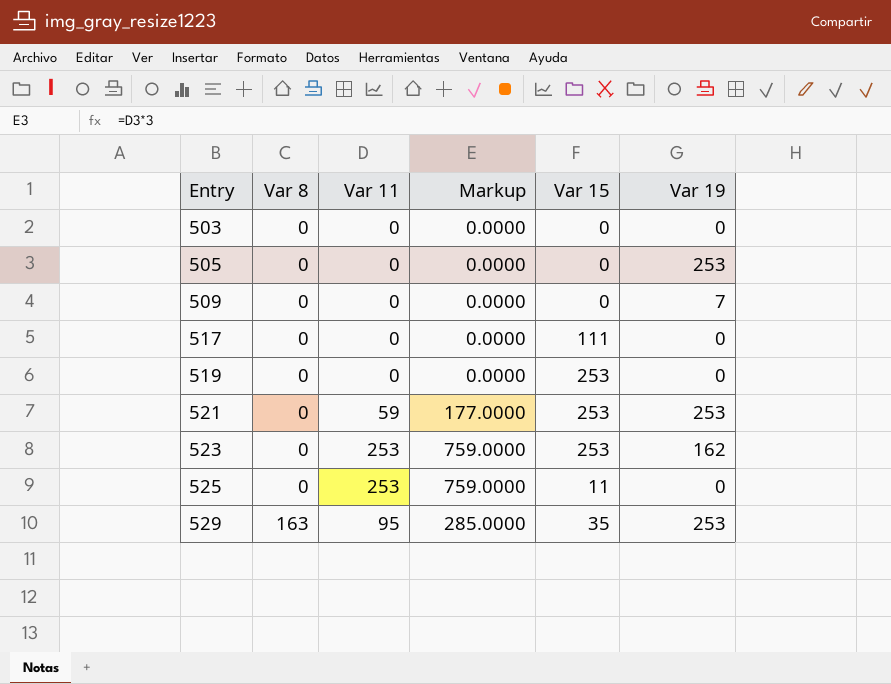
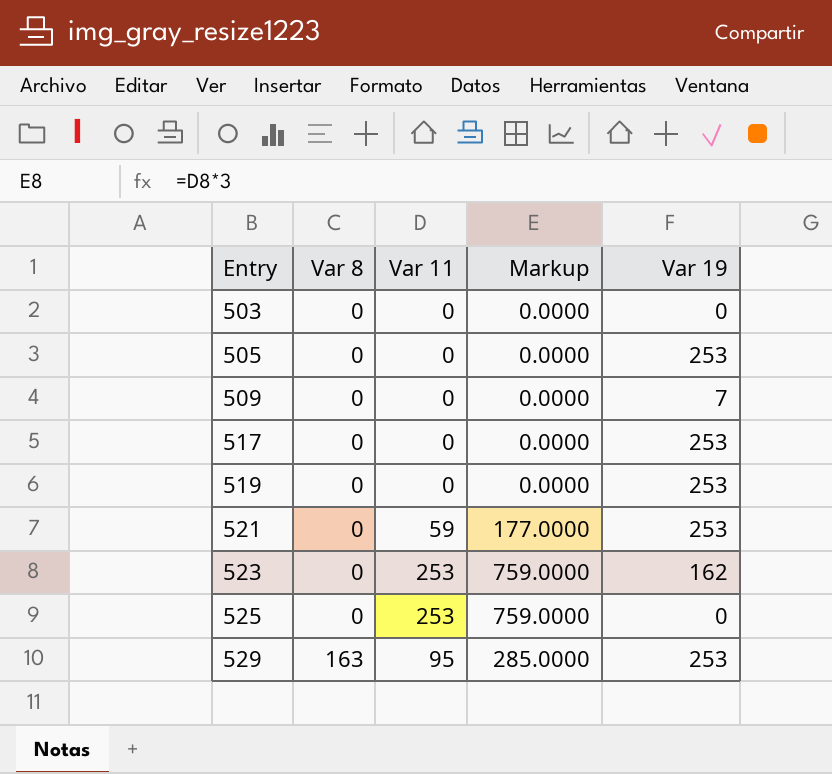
column Var 15 | position: 5 -> none
517 | Var 19: 0 -> 253
519 | Var 19: 0 -> 253

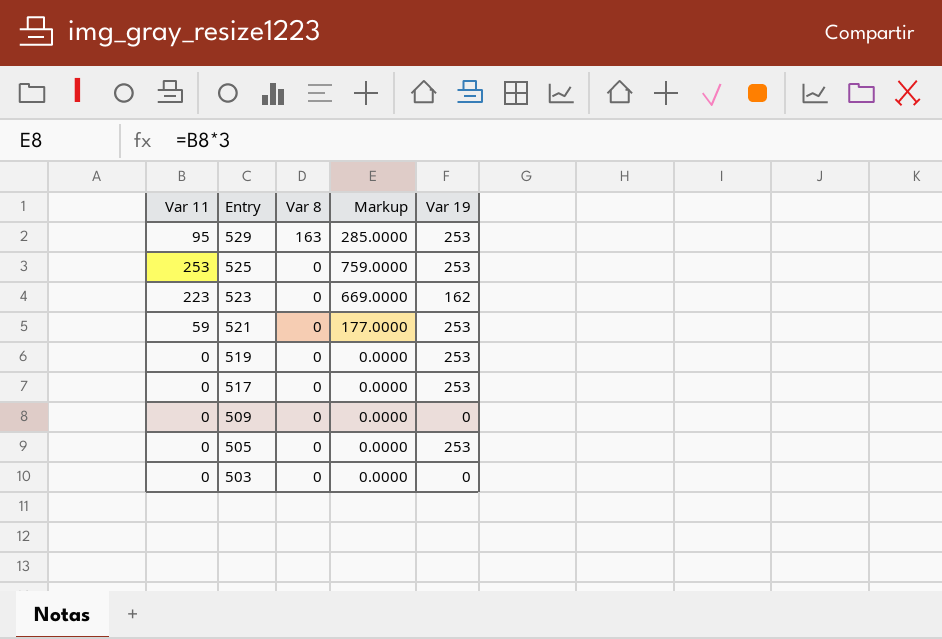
row order: Entry ascending -> Entry descending
column Var 11 | position: 3 -> 1
525 | Var 19: 0 -> 253
523 | Var 11: 253 -> 223
523 | Markup: 759.0000 -> 669.0000
509 | Var 19: 7 -> 0

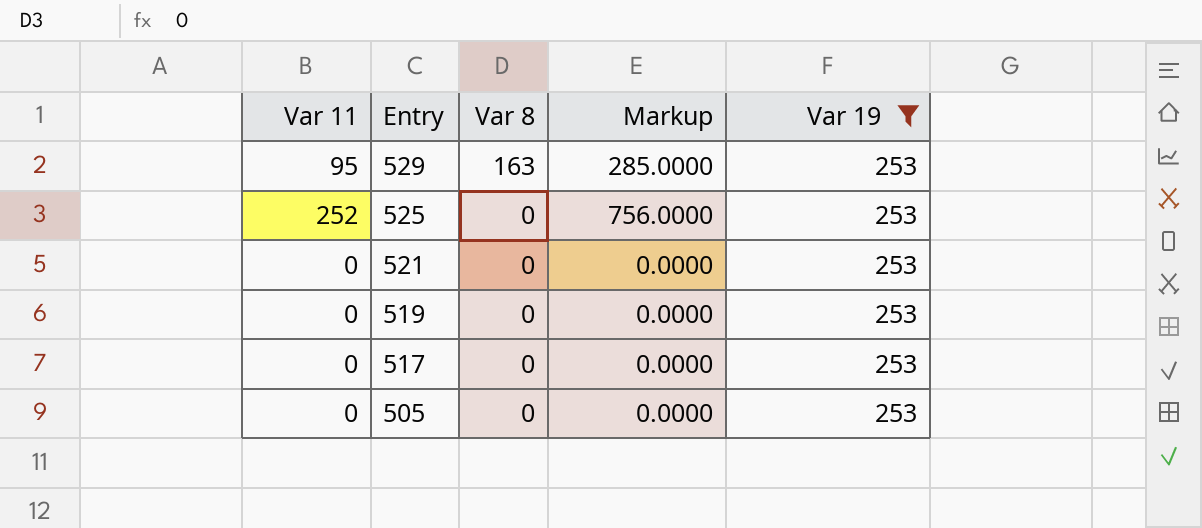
filter: none -> Var 19 = 253
525 | Var 11: 253 -> 252
525 | Markup: 759.0000 -> 756.0000
521 | Var 11: 59 -> 0
521 | Markup: 177.0000 -> 0.0000

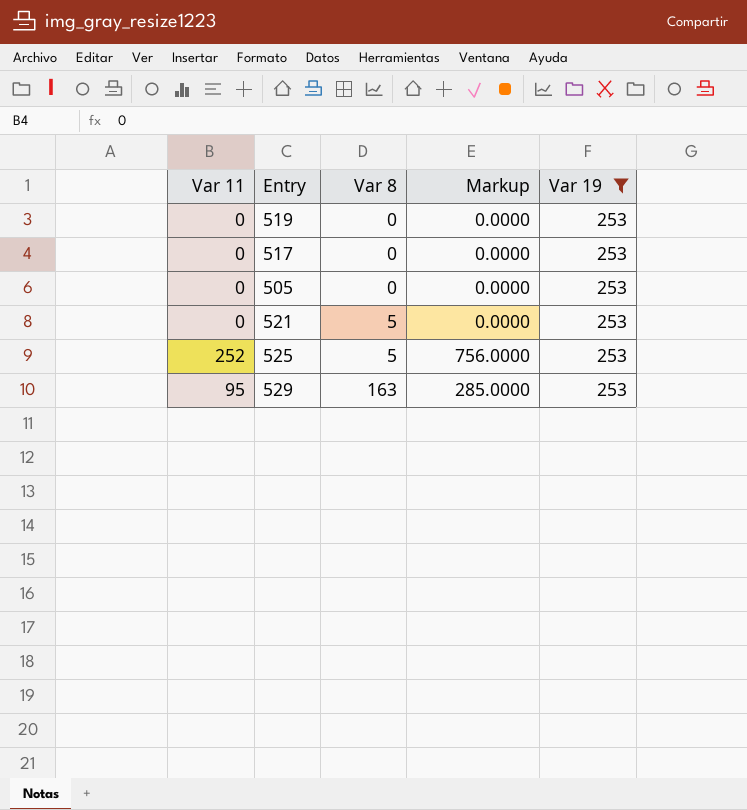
row order: Entry descending -> Var 8 ascending
521 | Var 8: 0 -> 5
525 | Var 8: 0 -> 5

